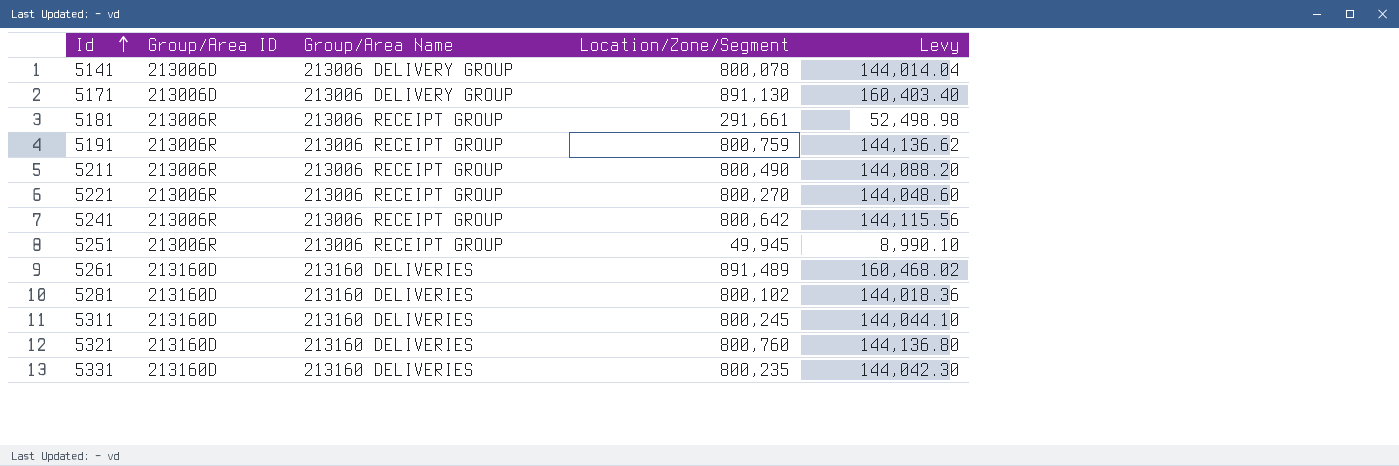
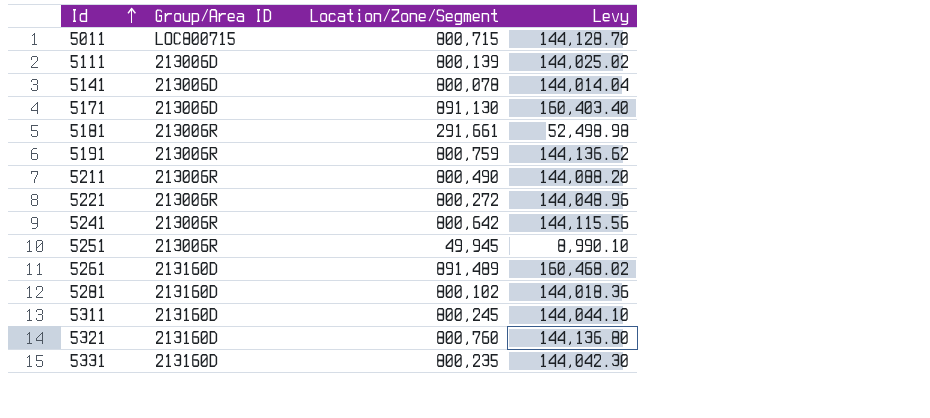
column Group/Area Name | position: 3 -> none
row 5011: none -> LOC800715 | 800,715 | 144,128.70
row 5111: none -> 213006D | 800,139 | 144,025.02
5221 | Location/Zone/Segment: 800,270 -> 800,272
5221 | Levy: 144,048.60 -> 144,048.96

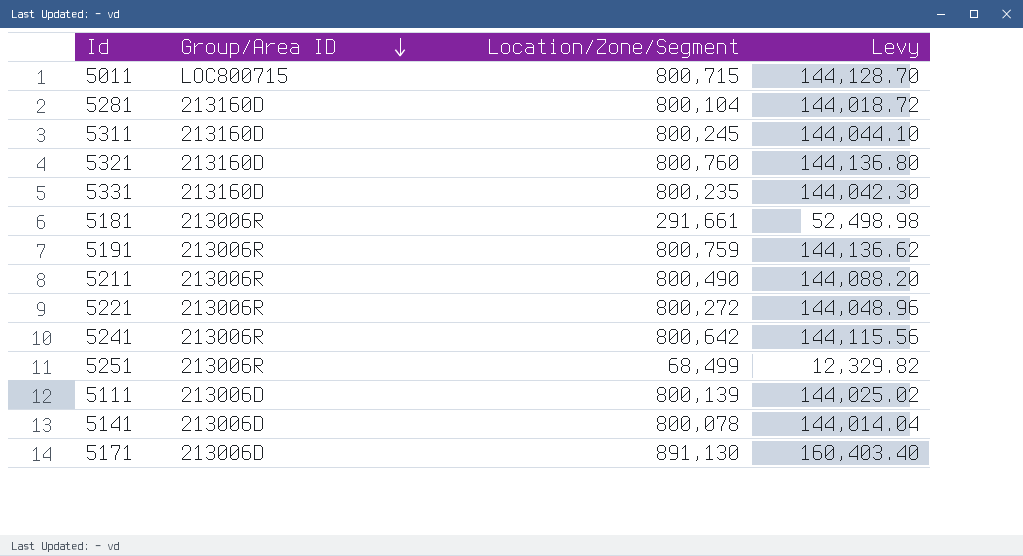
row order: Id ascending -> Group/Area ID descending
row 5261: 213160D | 891,489 | 160,468.02 -> none
5281 | Location/Zone/Segment: 800,102 -> 800,104
5281 | Levy: 144,018.36 -> 144,018.72
5251 | Location/Zone/Segment: 49,945 -> 68,499
5251 | Levy: 8,990.10 -> 12,329.82

